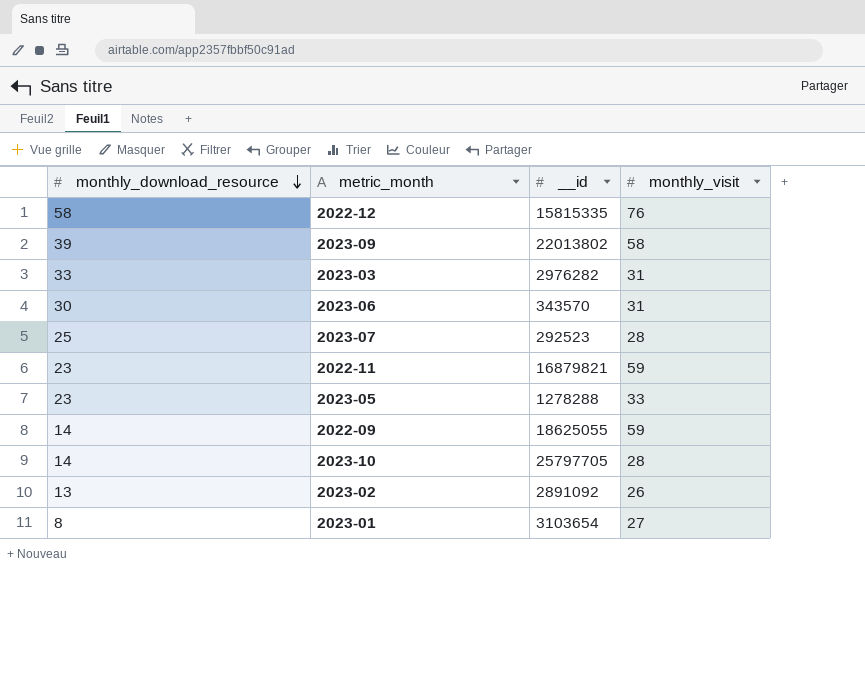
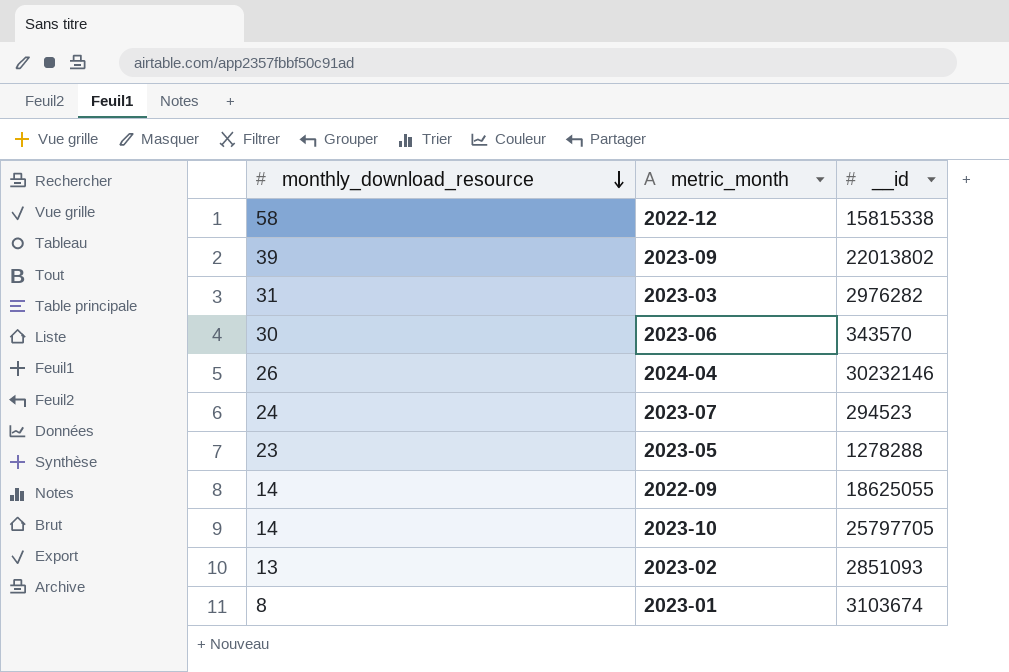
column monthly_visit | position: 4 -> none
row 2022-11: 23 | 16879821 | 59 -> none
2022-12 | __id: 15815335 -> 15815338
2023-03 | monthly_download_resource: 33 -> 31
row 2024-04: none -> 26 | 30232146
2023-07 | monthly_download_resource: 25 -> 24
2023-07 | __id: 292523 -> 294523
2023-02 | __id: 2891092 -> 2851093
2023-01 | __id: 3103654 -> 3103674

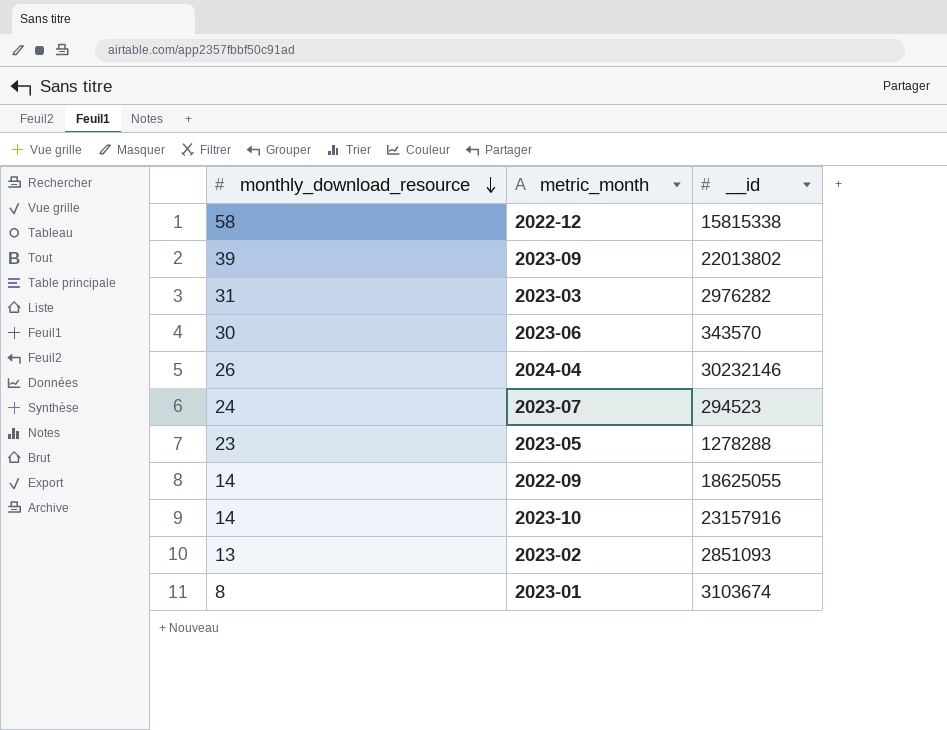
2023-10 | __id: 25797705 -> 23157916

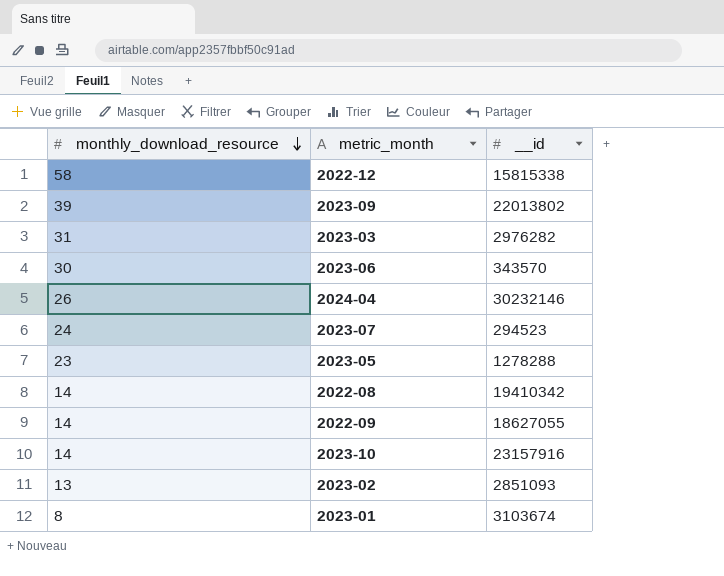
row 2022-08: none -> 14 | 19410342
2022-09 | __id: 18625055 -> 18627055

